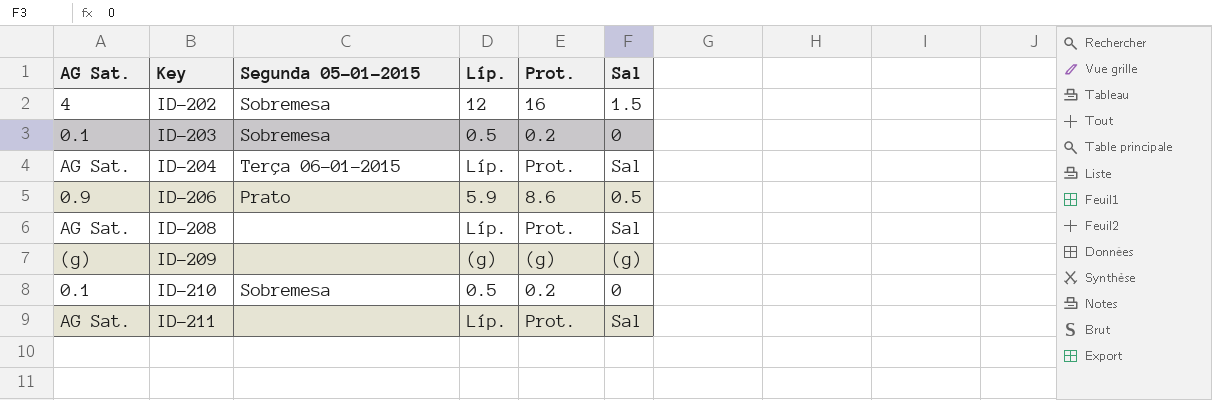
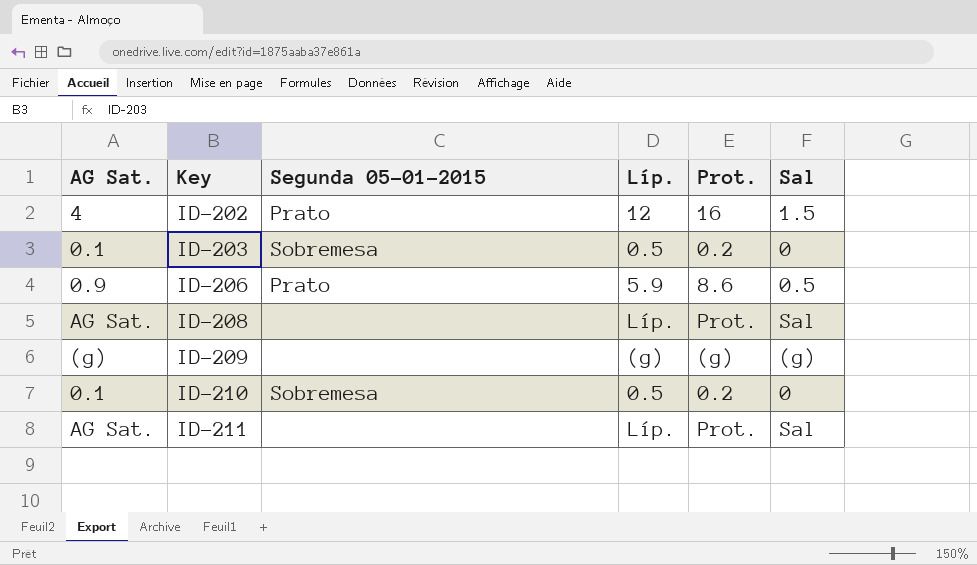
row ID-204: AG Sat. | Terça 06-01-2015 | Líp. | Prot. | Sal -> none
ID-202 | Segunda 05-01-2015: Sobremesa -> Prato

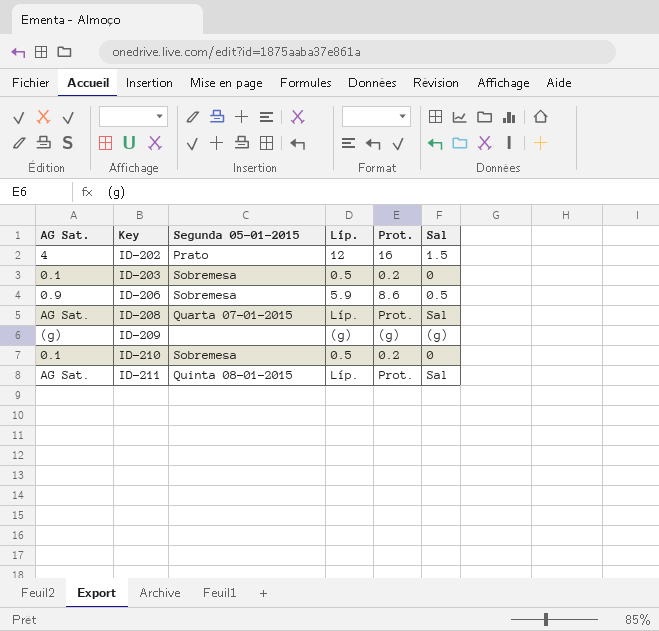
ID-206 | Segunda 05-01-2015: Prato -> Sobremesa
ID-208 | Segunda 05-01-2015: none -> Quarta 07-01-2015
ID-211 | Segunda 05-01-2015: none -> Quinta 08-01-2015

